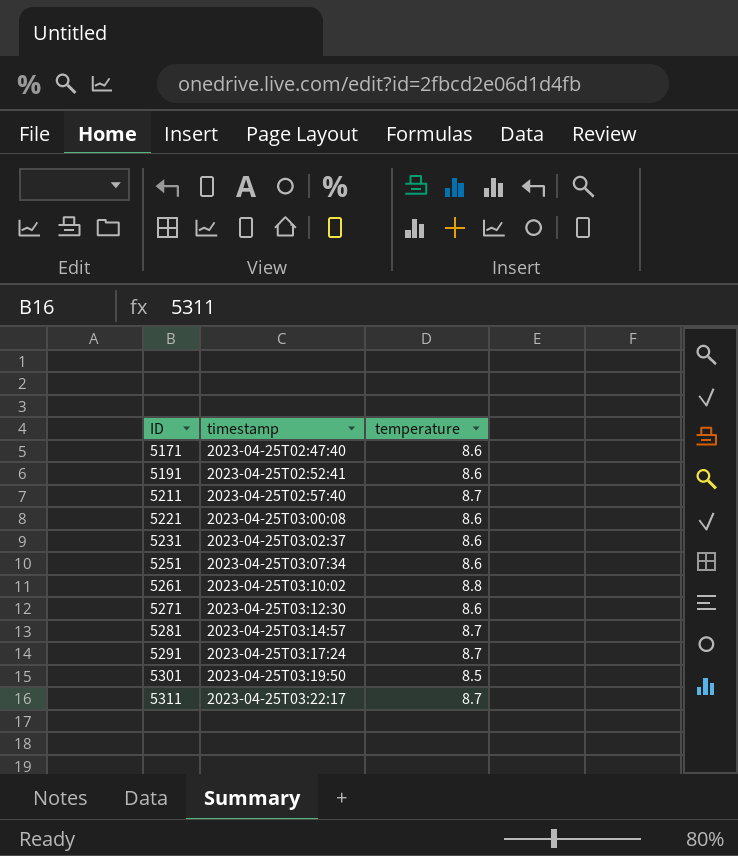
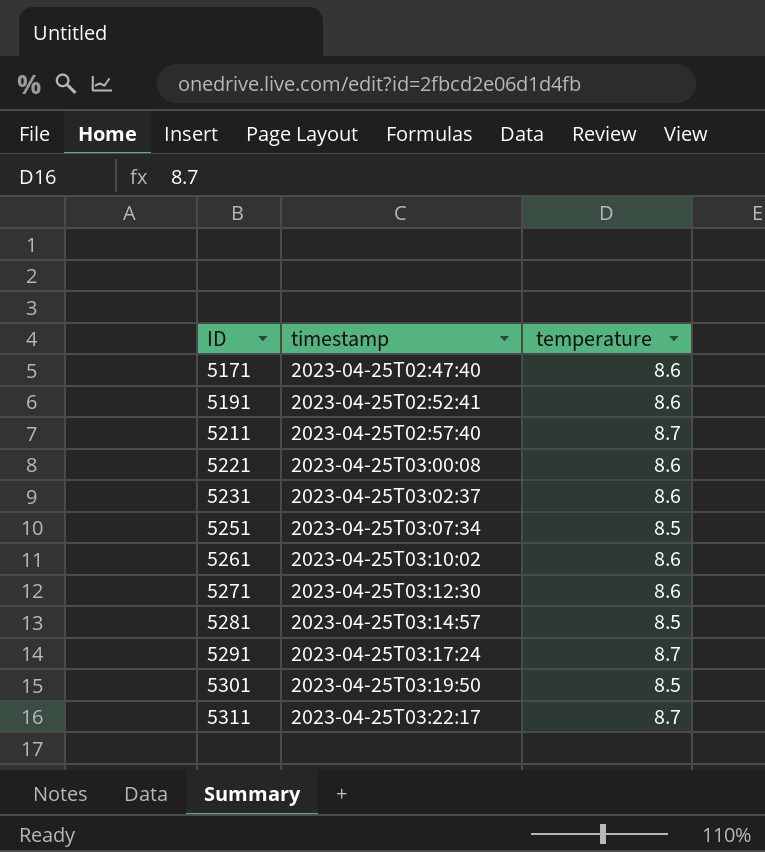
5251 | temperature: 8.6 -> 8.5
5261 | temperature: 8.8 -> 8.6
5281 | temperature: 8.7 -> 8.5

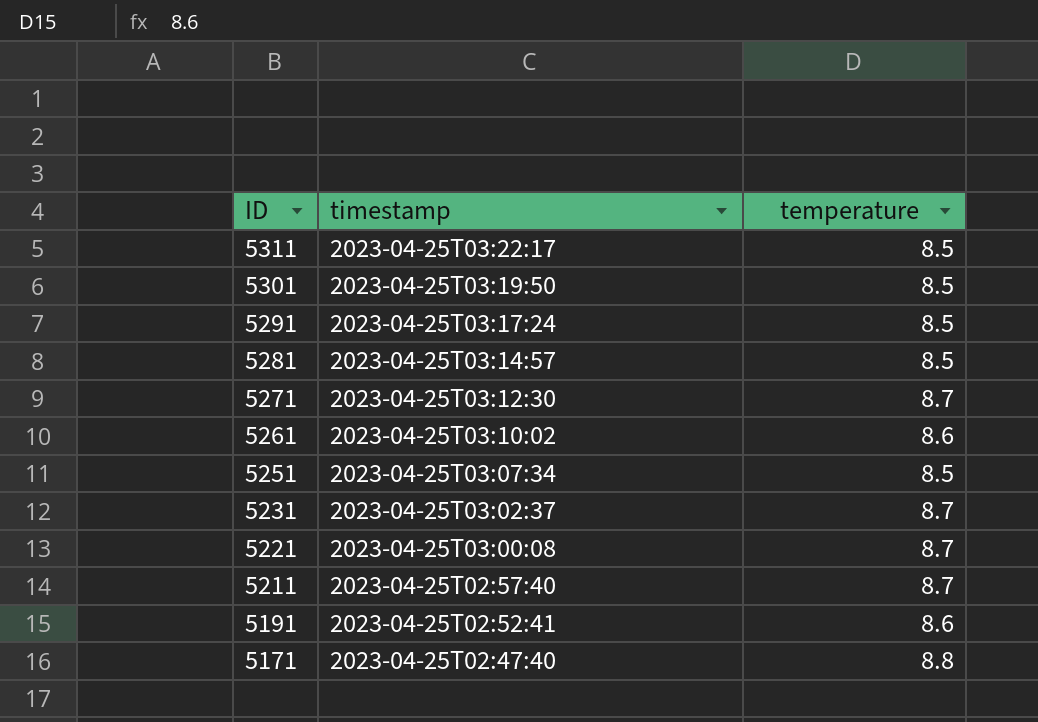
row order: ID ascending -> ID descending
5311 | temperature: 8.7 -> 8.5
5291 | temperature: 8.7 -> 8.5
5271 | temperature: 8.6 -> 8.7
5231 | temperature: 8.6 -> 8.7
5221 | temperature: 8.6 -> 8.7
5171 | temperature: 8.6 -> 8.8

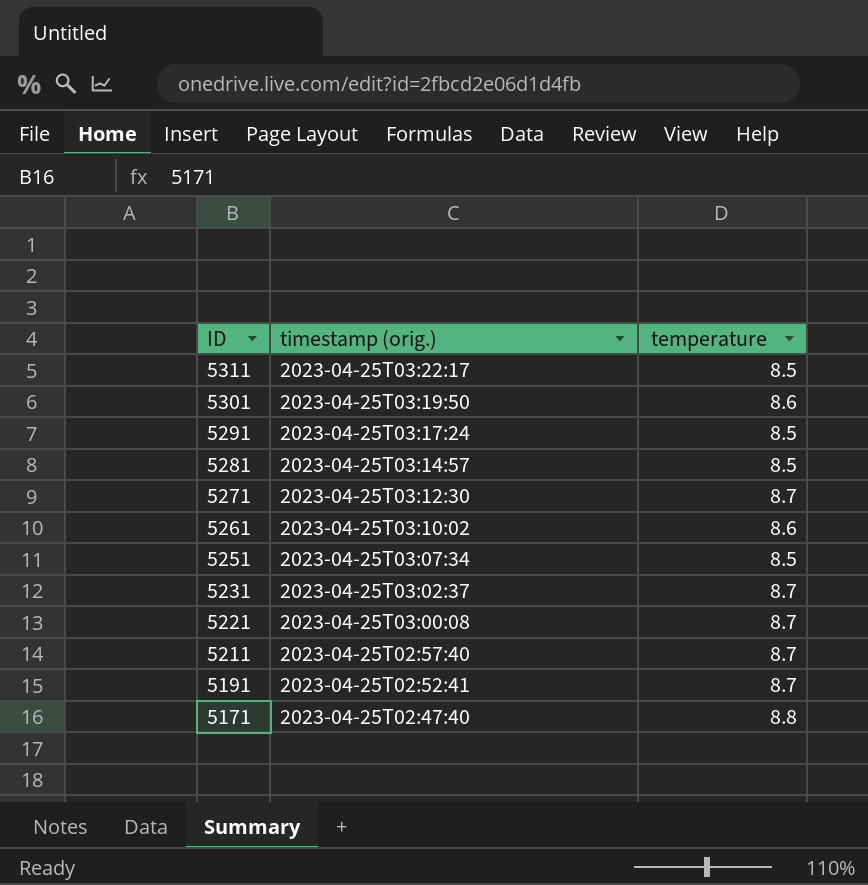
column name: timestamp -> timestamp (orig.)
5301 | temperature: 8.5 -> 8.6
5191 | temperature: 8.6 -> 8.7

